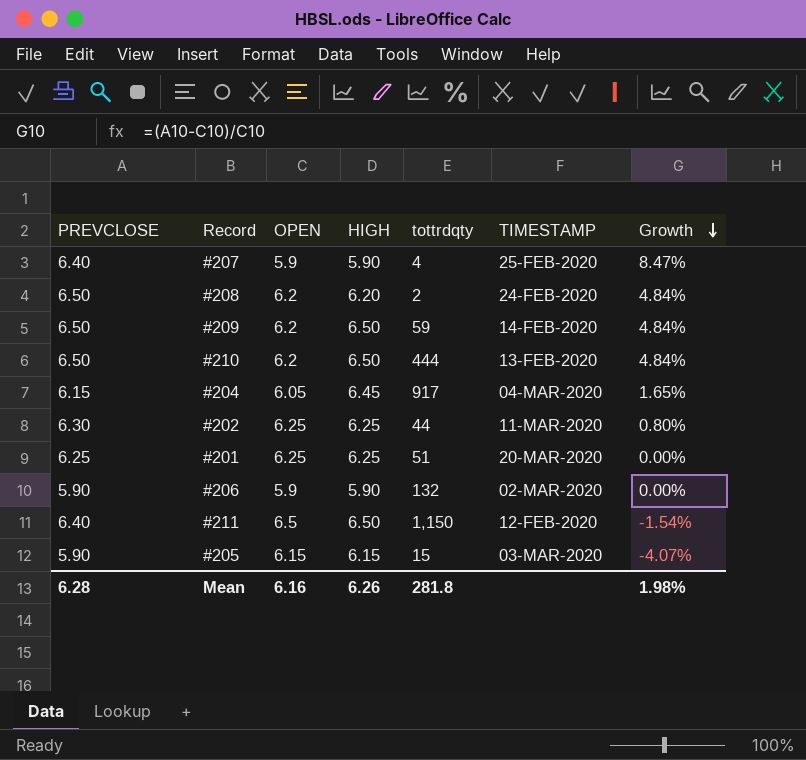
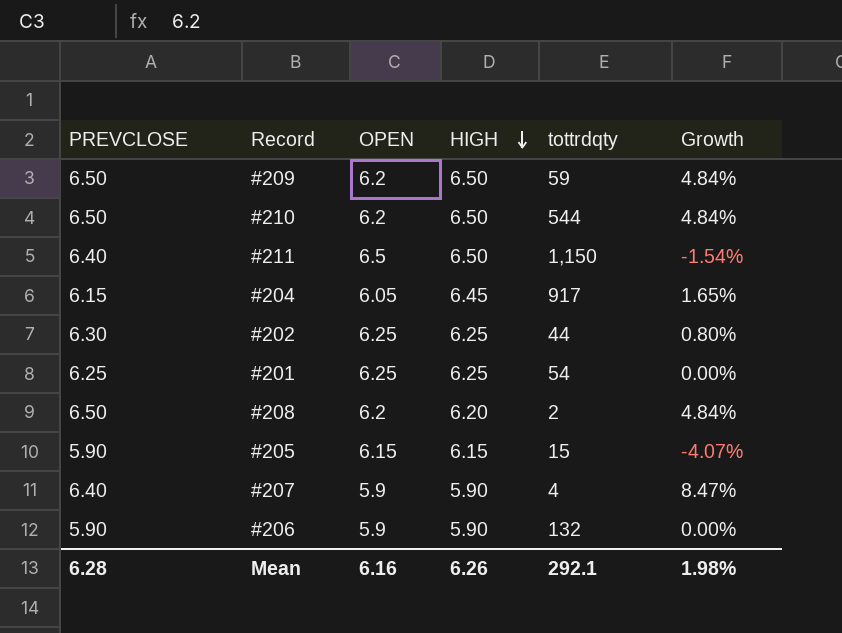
row order: Growth descending -> HIGH descending
column TIMESTAMP | position: 6 -> none
#210 | tottrdqty: 444 -> 544
#201 | tottrdqty: 51 -> 54
Mean | tottrdqty: 281.8 -> 292.1

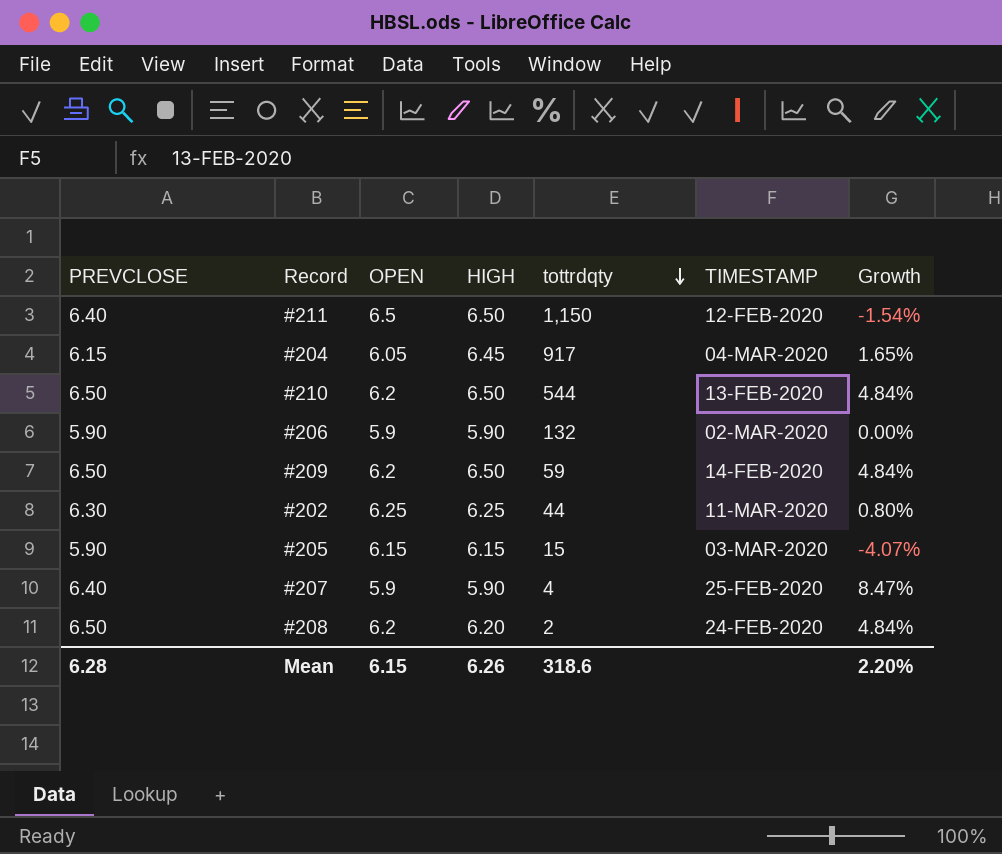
row order: HIGH descending -> tottrdqty descending
column TIMESTAMP | position: none -> 6
row #201: 6.25 | 6.25 | 6.25 | 54 | 0.00% -> none
Mean | OPEN: 6.16 -> 6.15
Mean | tottrdqty: 292.1 -> 318.6
Mean | Growth: 1.98% -> 2.20%

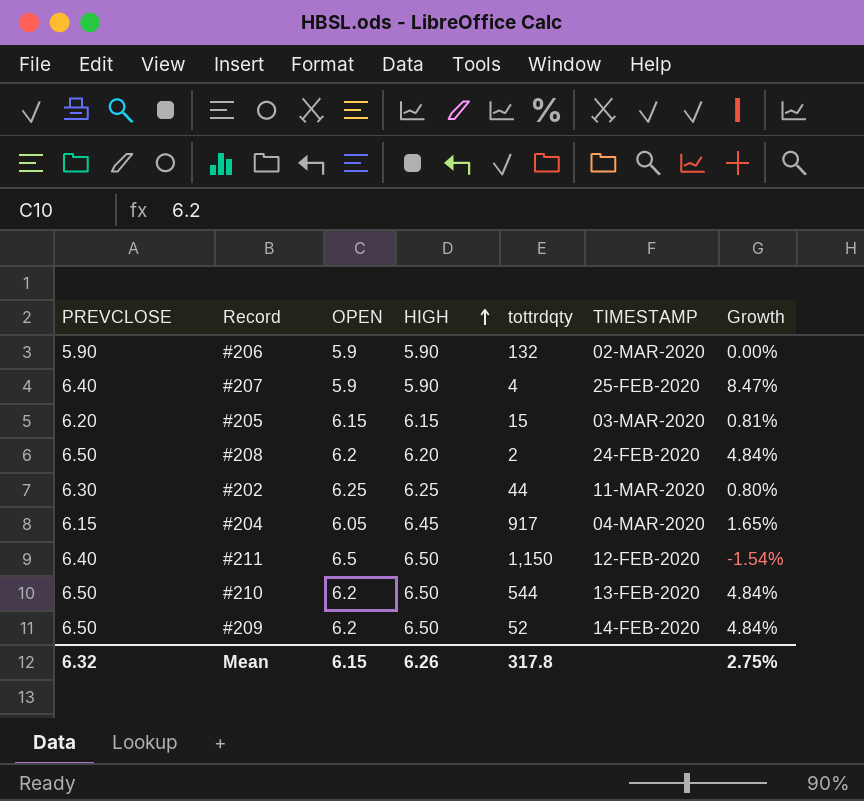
row order: tottrdqty descending -> HIGH ascending
#205 | PREVCLOSE: 5.90 -> 6.20
#205 | Growth: -4.07% -> 0.81%
#209 | tottrdqty: 59 -> 52
Mean | PREVCLOSE: 6.28 -> 6.32
Mean | tottrdqty: 318.6 -> 317.8
Mean | Growth: 2.20% -> 2.75%

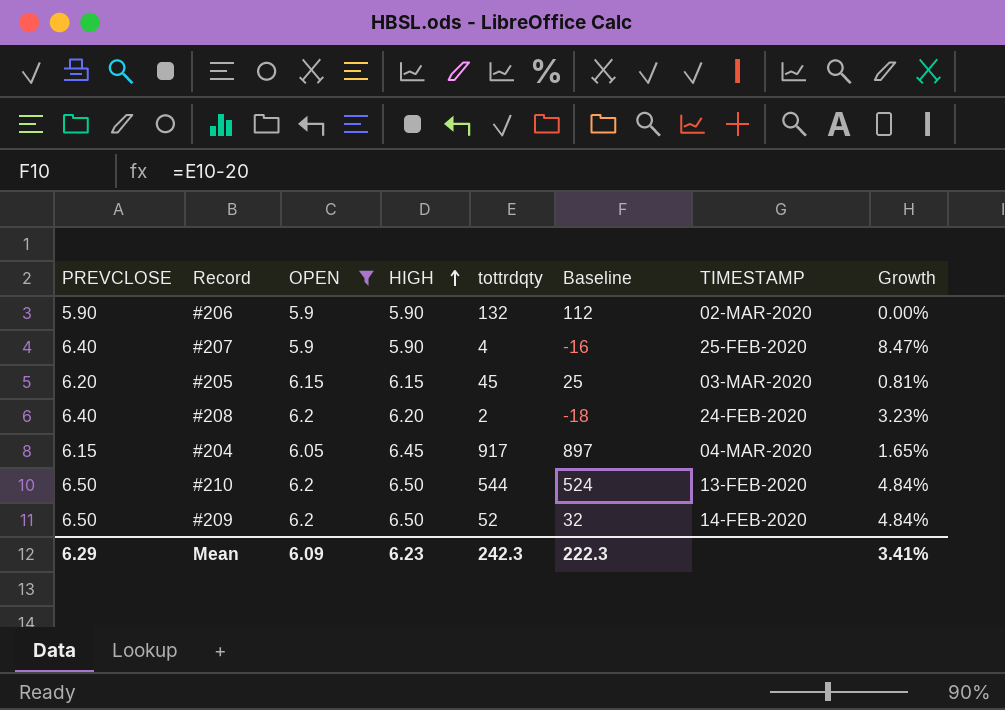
filter: none -> OPEN <= 6.2
column Baseline | formula: none -> [tottrdqty] - 20
#205 | tottrdqty: 15 -> 45
#208 | PREVCLOSE: 6.50 -> 6.40
#208 | Growth: 4.84% -> 3.23%
Mean | PREVCLOSE: 6.32 -> 6.29
Mean | OPEN: 6.15 -> 6.09
Mean | HIGH: 6.26 -> 6.23
Mean | tottrdqty: 317.8 -> 242.3
Mean | Growth: 2.75% -> 3.41%

